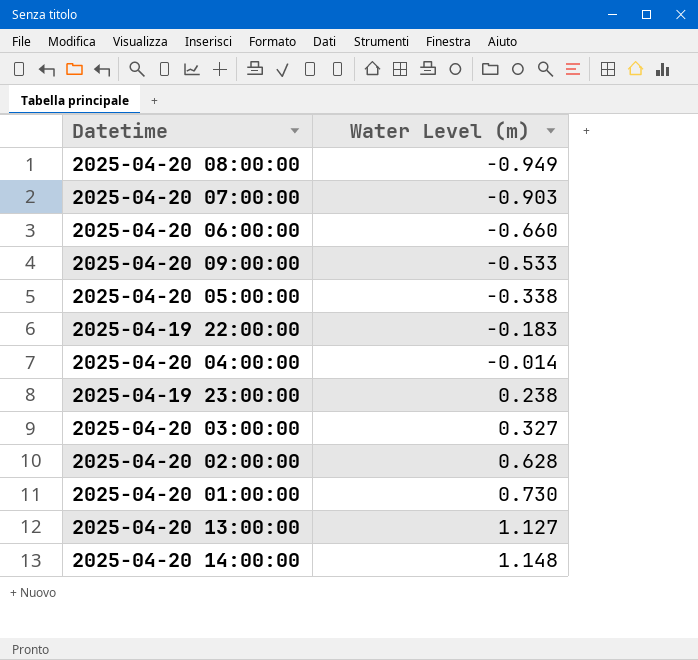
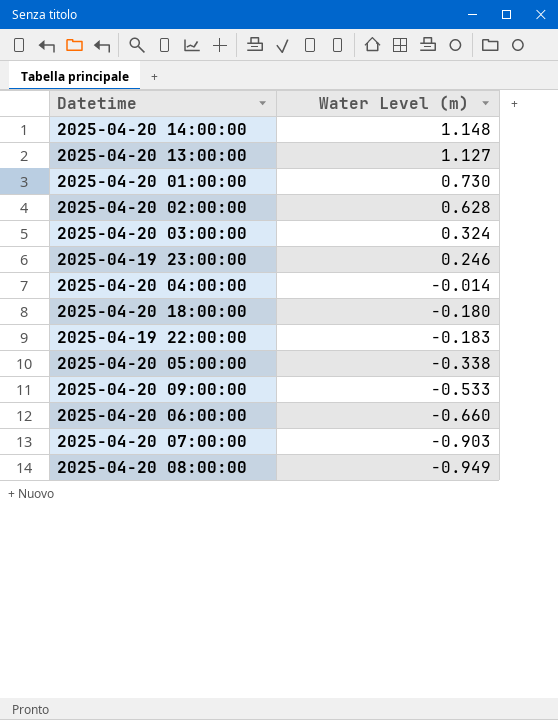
row order: Water Level (m) ascending -> Water Level (m) descending
2025-04-20 03:00:00 | Water Level (m): 0.327 -> 0.324
2025-04-19 23:00:00 | Water Level (m): 0.238 -> 0.246
row 2025-04-20 18:00:00: none -> -0.180

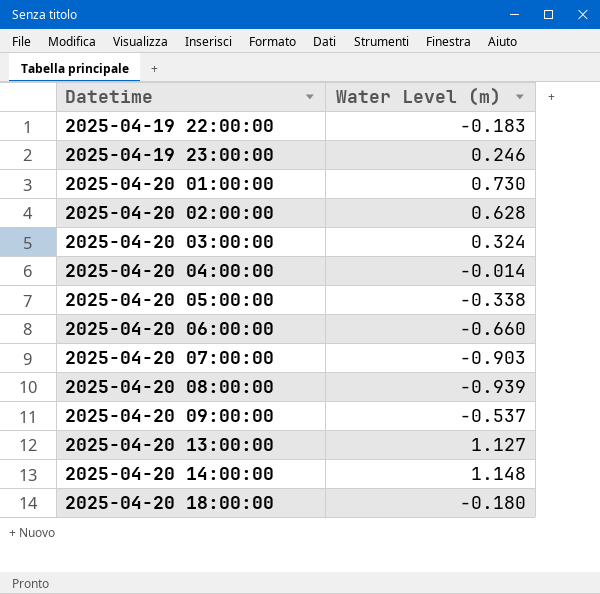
row order: Water Level (m) descending -> Datetime ascending
2025-04-20 08:00:00 | Water Level (m): -0.949 -> -0.939
2025-04-20 09:00:00 | Water Level (m): -0.533 -> -0.537

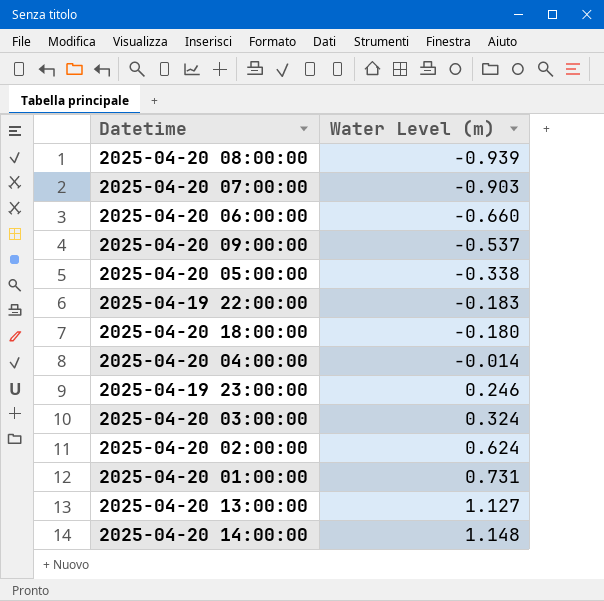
row order: Datetime ascending -> Water Level (m) ascending
2025-04-20 02:00:00 | Water Level (m): 0.628 -> 0.624
2025-04-20 01:00:00 | Water Level (m): 0.730 -> 0.731

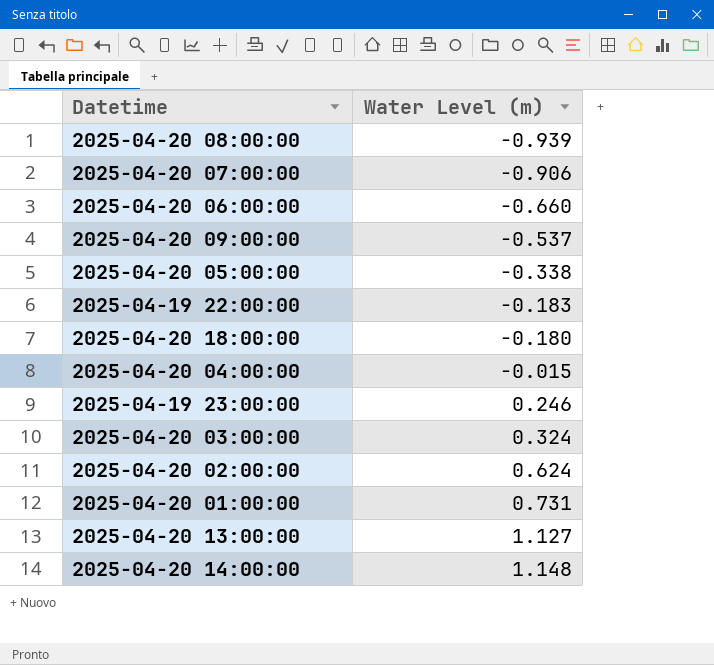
2025-04-20 07:00:00 | Water Level (m): -0.903 -> -0.906
2025-04-20 04:00:00 | Water Level (m): -0.014 -> -0.015

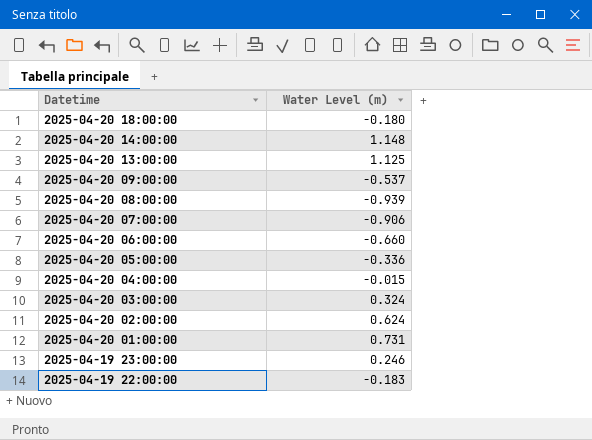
row order: Water Level (m) ascending -> Datetime descending
2025-04-20 13:00:00 | Water Level (m): 1.127 -> 1.125
2025-04-20 05:00:00 | Water Level (m): -0.338 -> -0.336

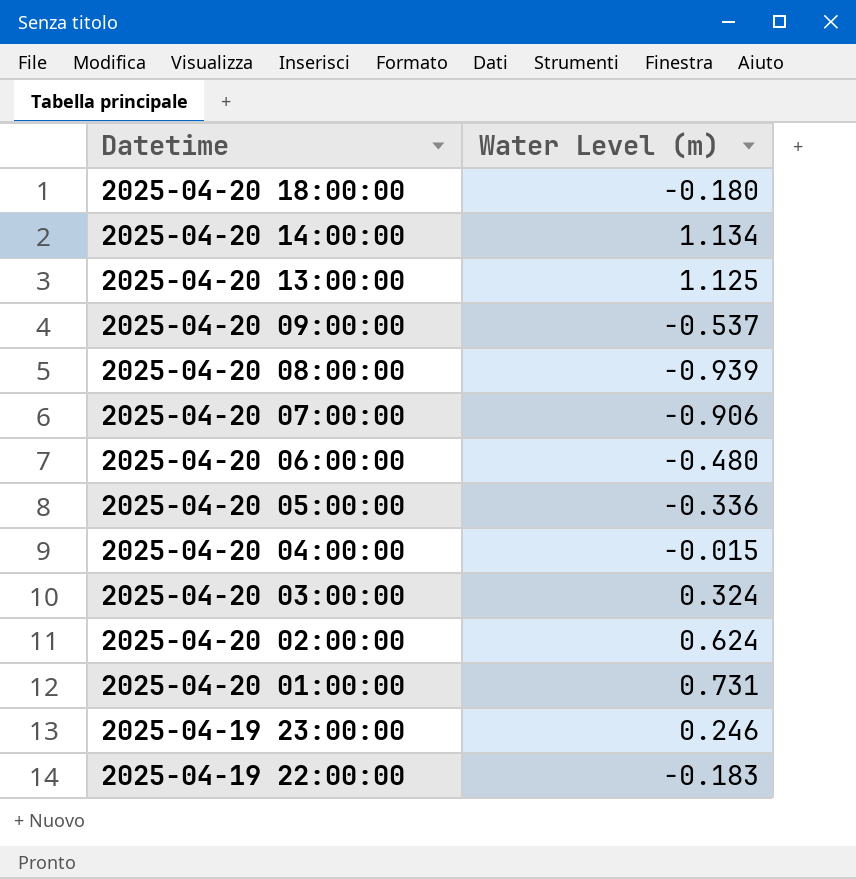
2025-04-20 14:00:00 | Water Level (m): 1.148 -> 1.134
2025-04-20 06:00:00 | Water Level (m): -0.660 -> -0.480

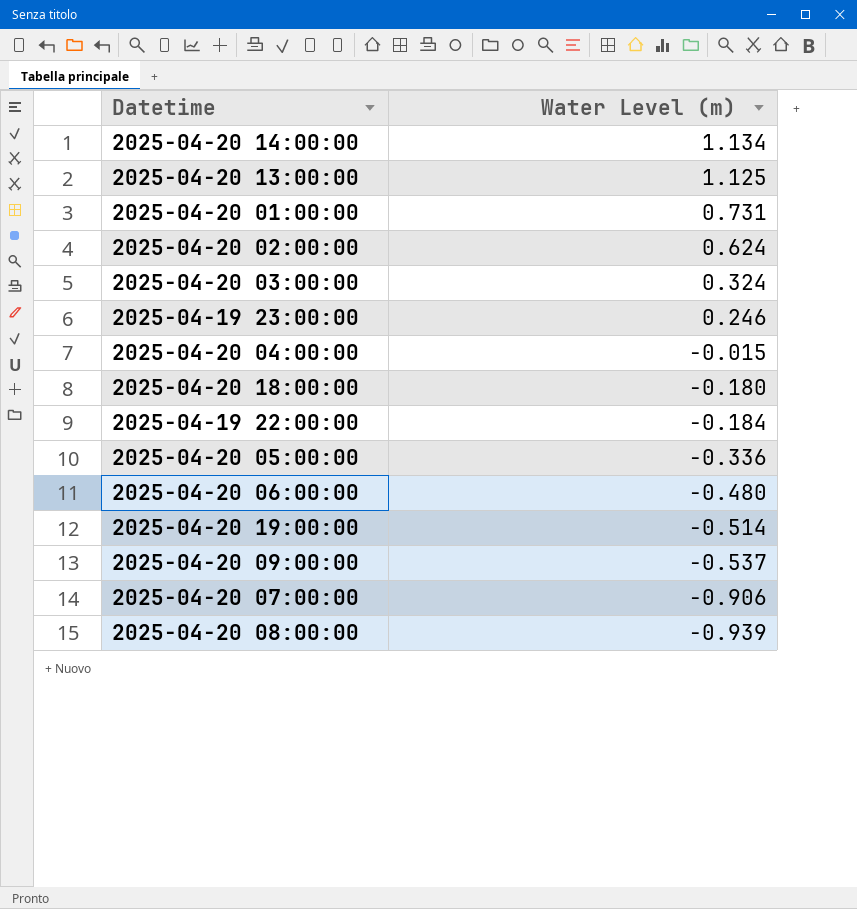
row order: Datetime descending -> Water Level (m) descending
2025-04-19 22:00:00 | Water Level (m): -0.183 -> -0.184
row 2025-04-20 19:00:00: none -> -0.514

